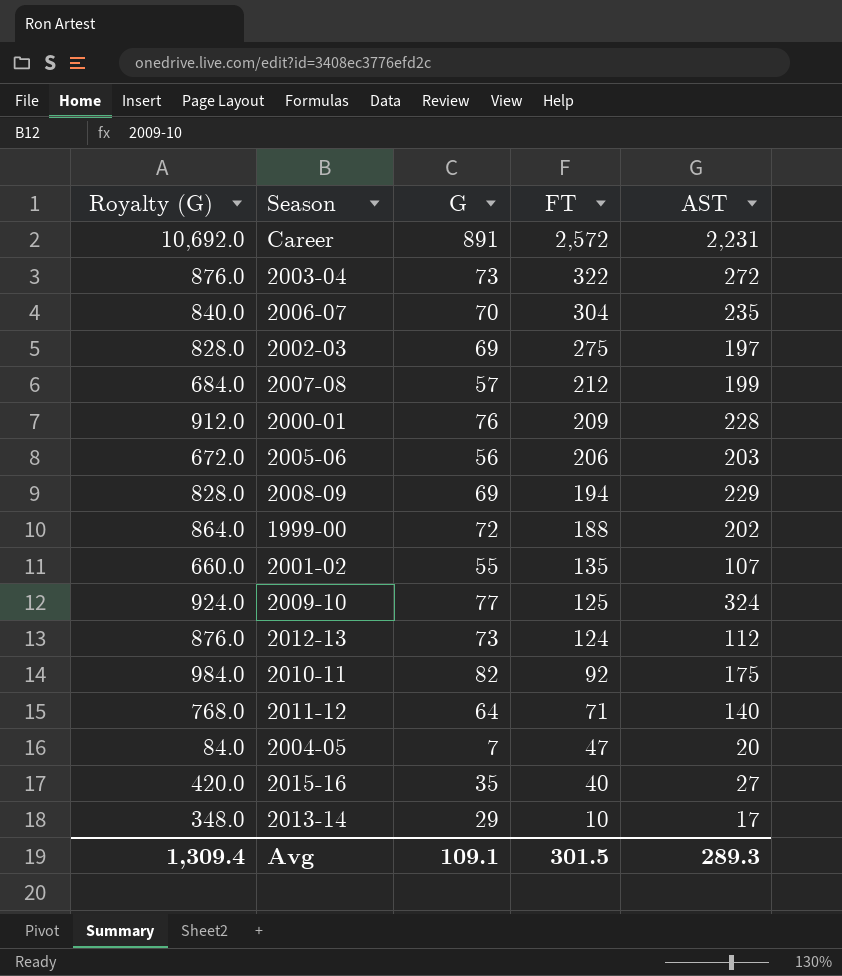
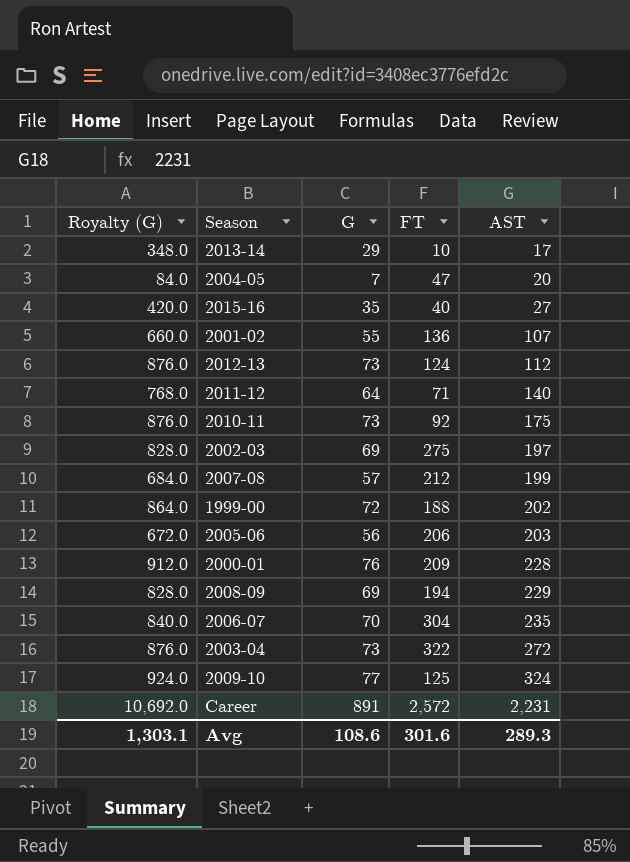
row order: FT descending -> AST ascending
2001-02 | FT: 135 -> 136
2010-11 | Royalty (G): 984.0 -> 876.0
2010-11 | G: 82 -> 73
Avg | Royalty (G): 1,309.4 -> 1,303.1
Avg | G: 109.1 -> 108.6
Avg | FT: 301.5 -> 301.6

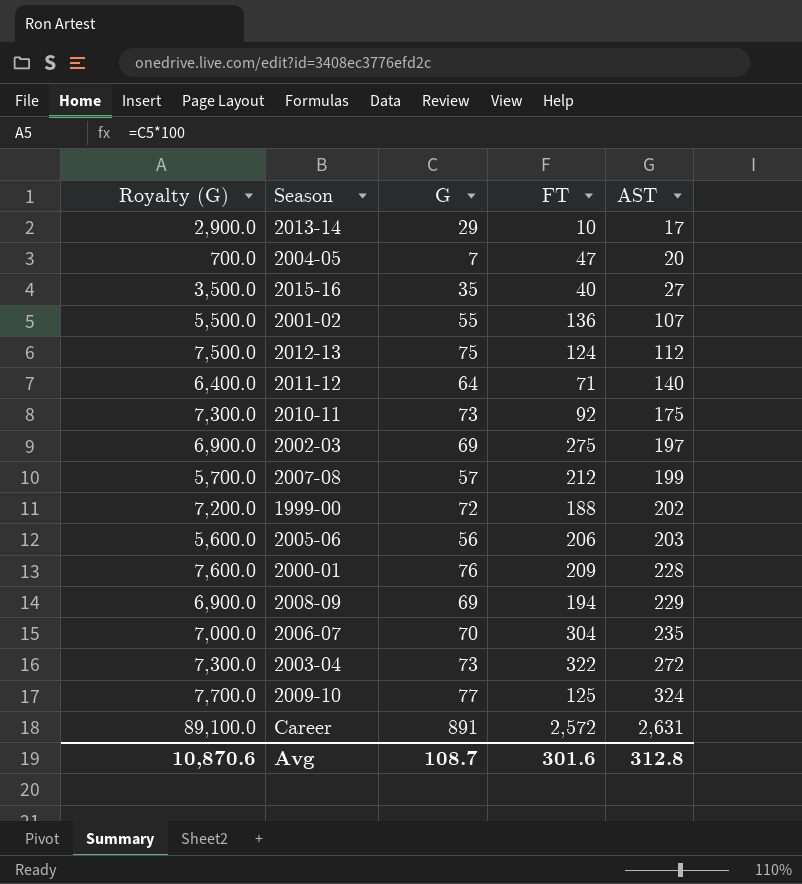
column Royalty (G) | formula: [G] * 12 -> [G] * 100
2012-13 | G: 73 -> 75
Career | AST: 2,231 -> 2,631
Avg | Royalty (G): 1,303.1 -> 10,870.6
Avg | G: 108.6 -> 108.7
Avg | AST: 289.3 -> 312.8

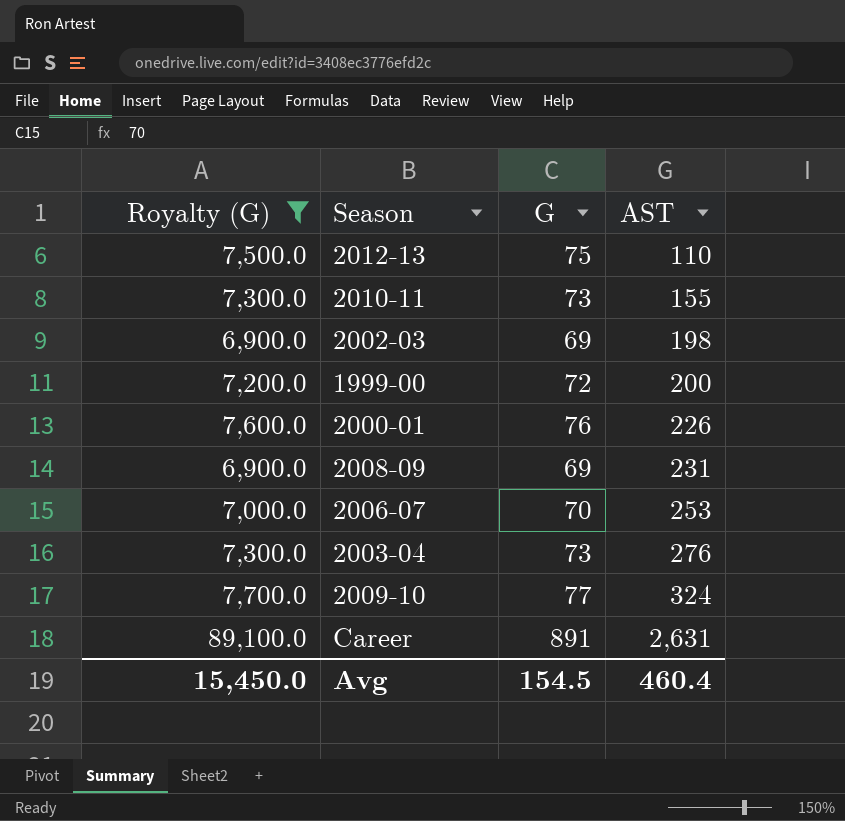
filter: none -> Royalty (G) >= 6,900.0
column FT | position: 4 -> none
2012-13 | AST: 112 -> 110
2010-11 | AST: 175 -> 155
2002-03 | AST: 197 -> 198
1999-00 | AST: 202 -> 200
2000-01 | AST: 228 -> 226
2008-09 | AST: 229 -> 231
2006-07 | AST: 235 -> 253
2003-04 | AST: 272 -> 276
Avg | Royalty (G): 10,870.6 -> 15,450.0
Avg | G: 108.7 -> 154.5
Avg | AST: 312.8 -> 460.4

